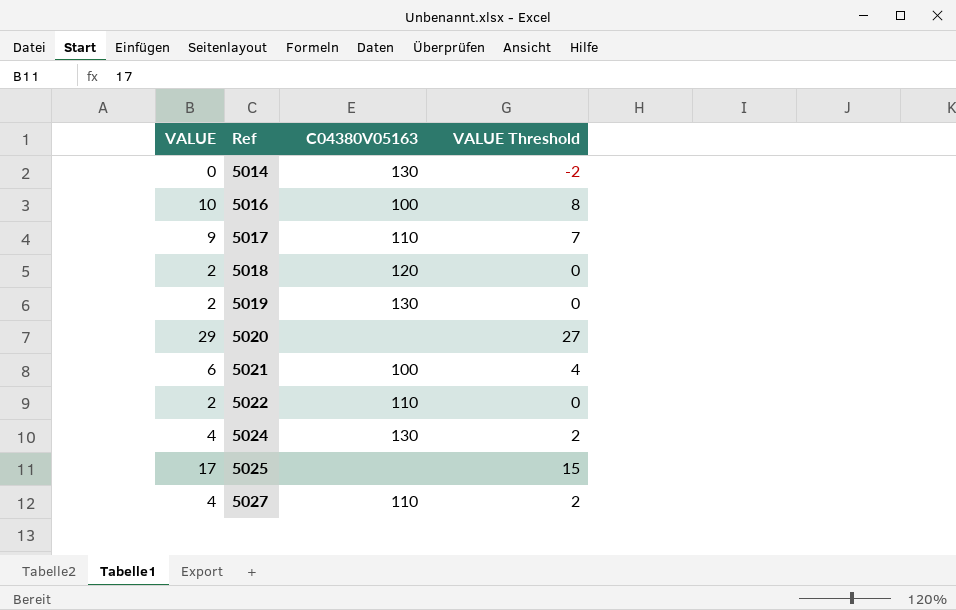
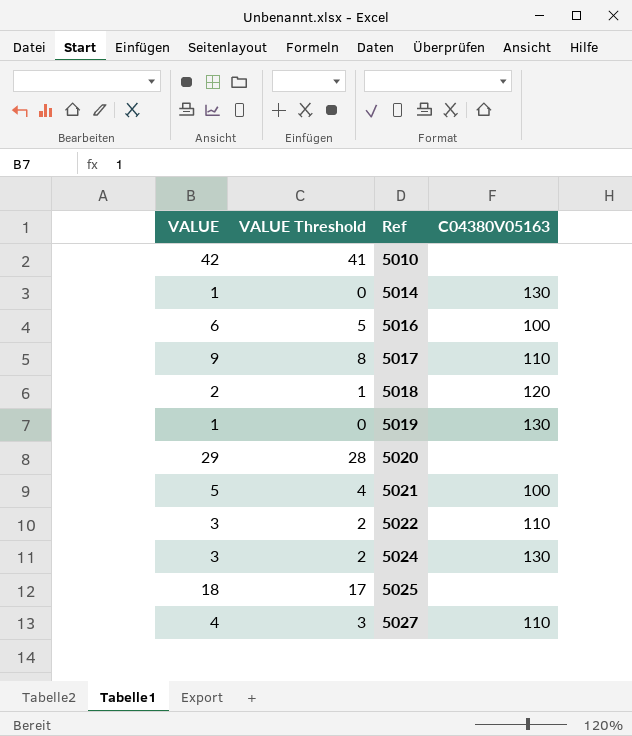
column VALUE Threshold | formula: [VALUE] - 2 -> [VALUE] - 1
column VALUE Threshold | position: 4 -> 2
row 5010: none -> 42 | 41 | none
5014 | VALUE: 0 -> 1
5016 | VALUE: 10 -> 6
5019 | VALUE: 2 -> 1
5021 | VALUE: 6 -> 5
5022 | VALUE: 2 -> 3
5024 | VALUE: 4 -> 3
5025 | VALUE: 17 -> 18

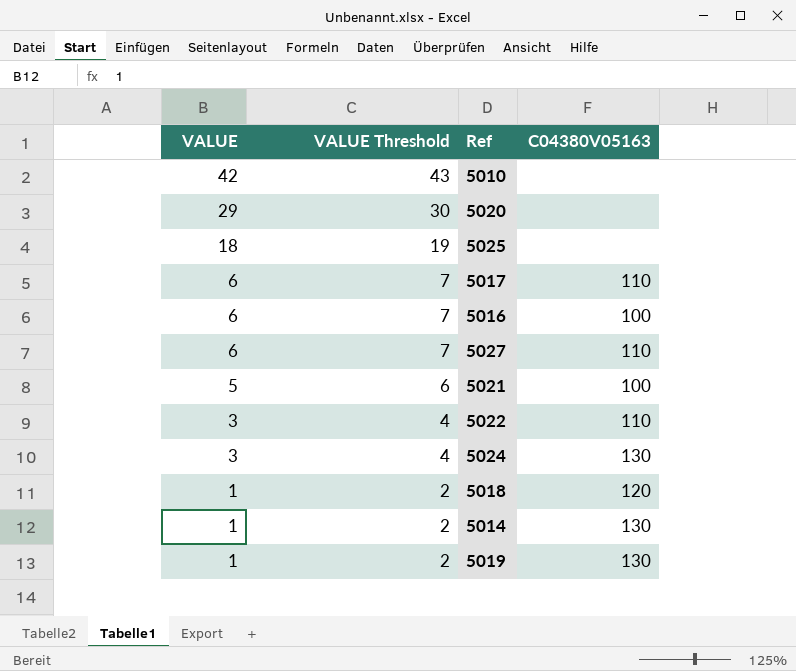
row order: Ref ascending -> VALUE descending
column VALUE Threshold | formula: [VALUE] - 1 -> [VALUE] + 1
5017 | VALUE: 9 -> 6
5027 | VALUE: 4 -> 6
5018 | VALUE: 2 -> 1

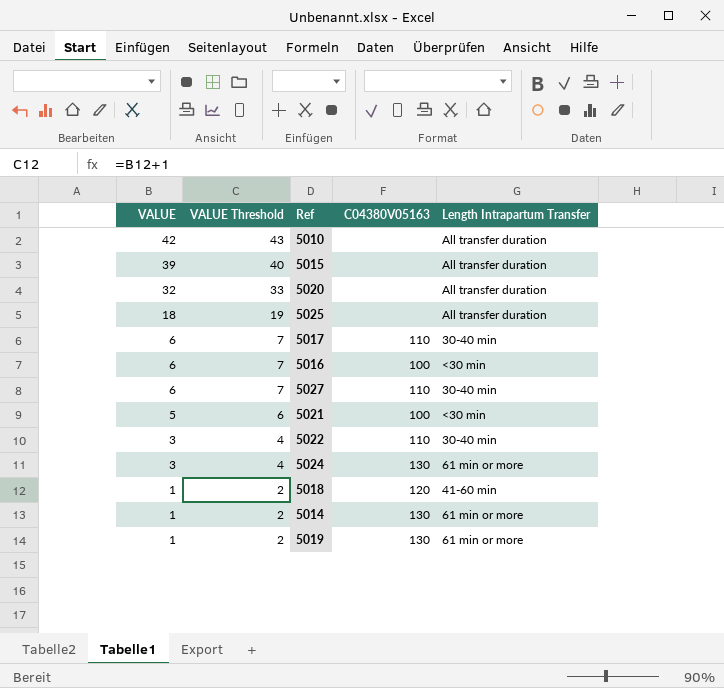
column Length Intrapartum Transfer | position: none -> 5
row 5015: none -> 39 | 40 | none | All transfer duration
5020 | VALUE: 29 -> 32
5020 | VALUE Threshold: 30 -> 33

